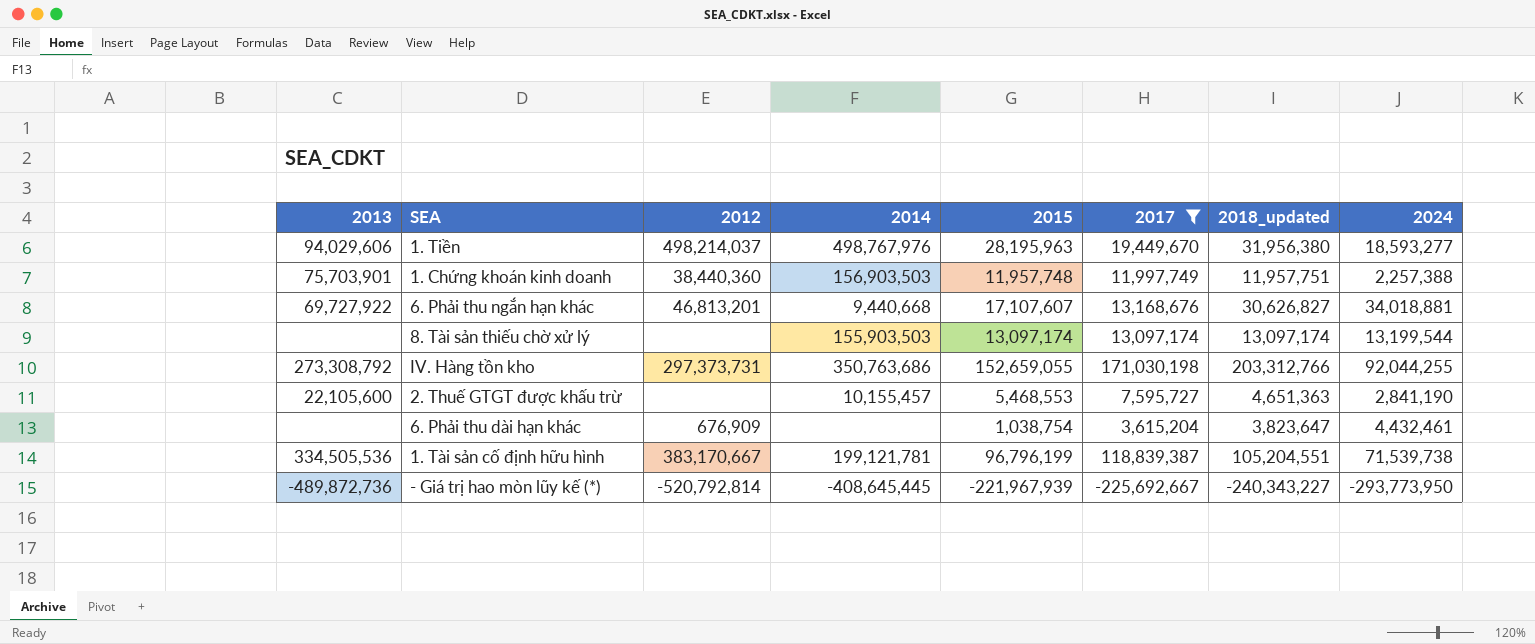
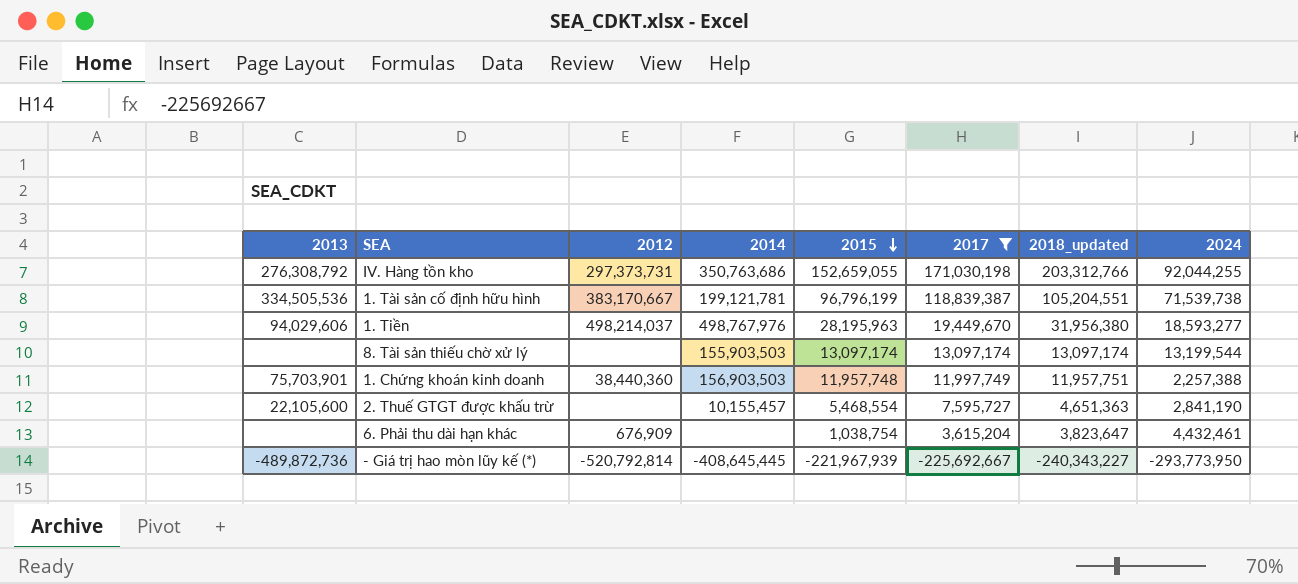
row order: none -> 2015 descending
row 6. Phải thu ngắn hạn khác: 69,727,922 | 46,813,201 | 9,440,668 | 17,107,607 | 13,168,676 | 30,626,827 | 34,018,881 -> none
IV. Hàng tồn kho | 2013: 273,308,792 -> 276,308,792
2. Thuế GTGT được khấu trừ | 2015: 5,468,553 -> 5,468,554

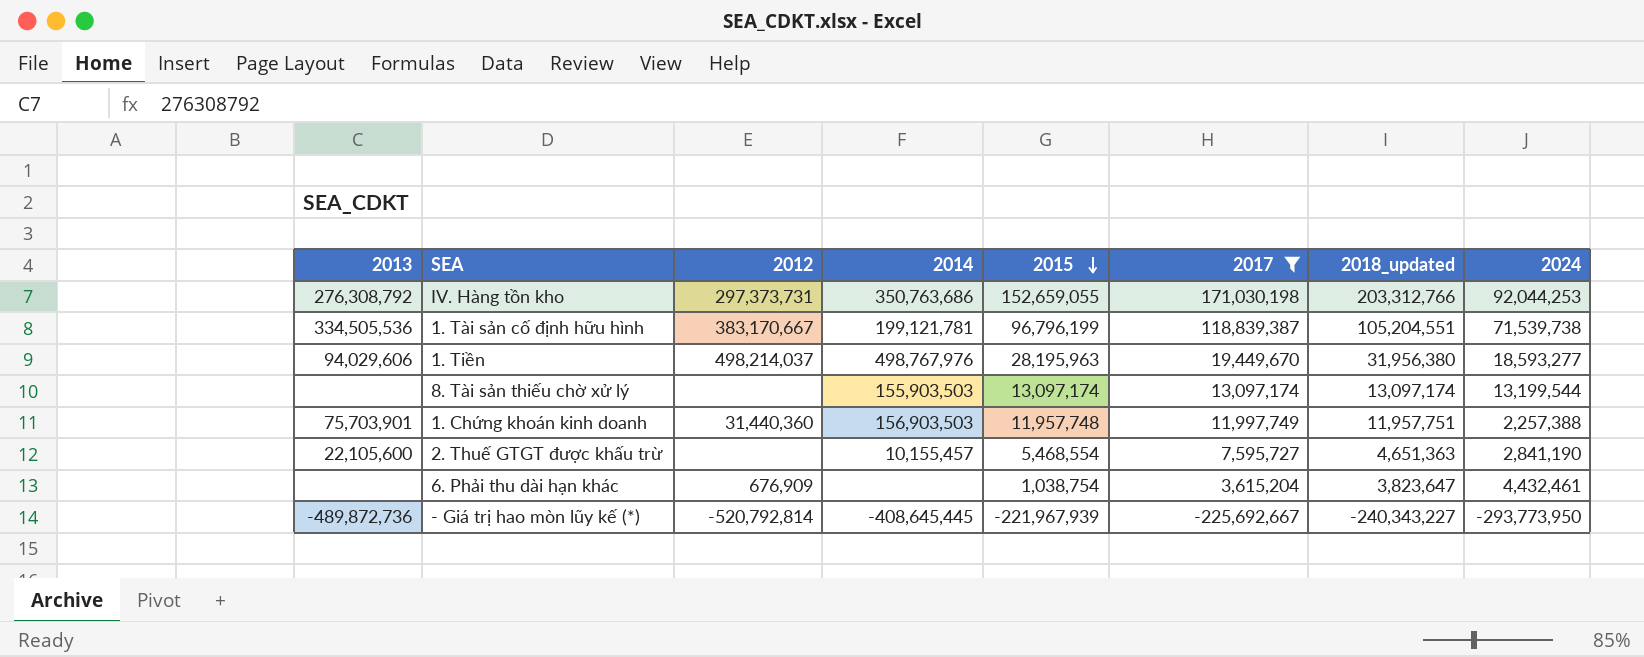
IV. Hàng tồn kho | 2024: 92,044,255 -> 92,044,253
1. Chứng khoán kinh doanh | 2012: 38,440,360 -> 31,440,360

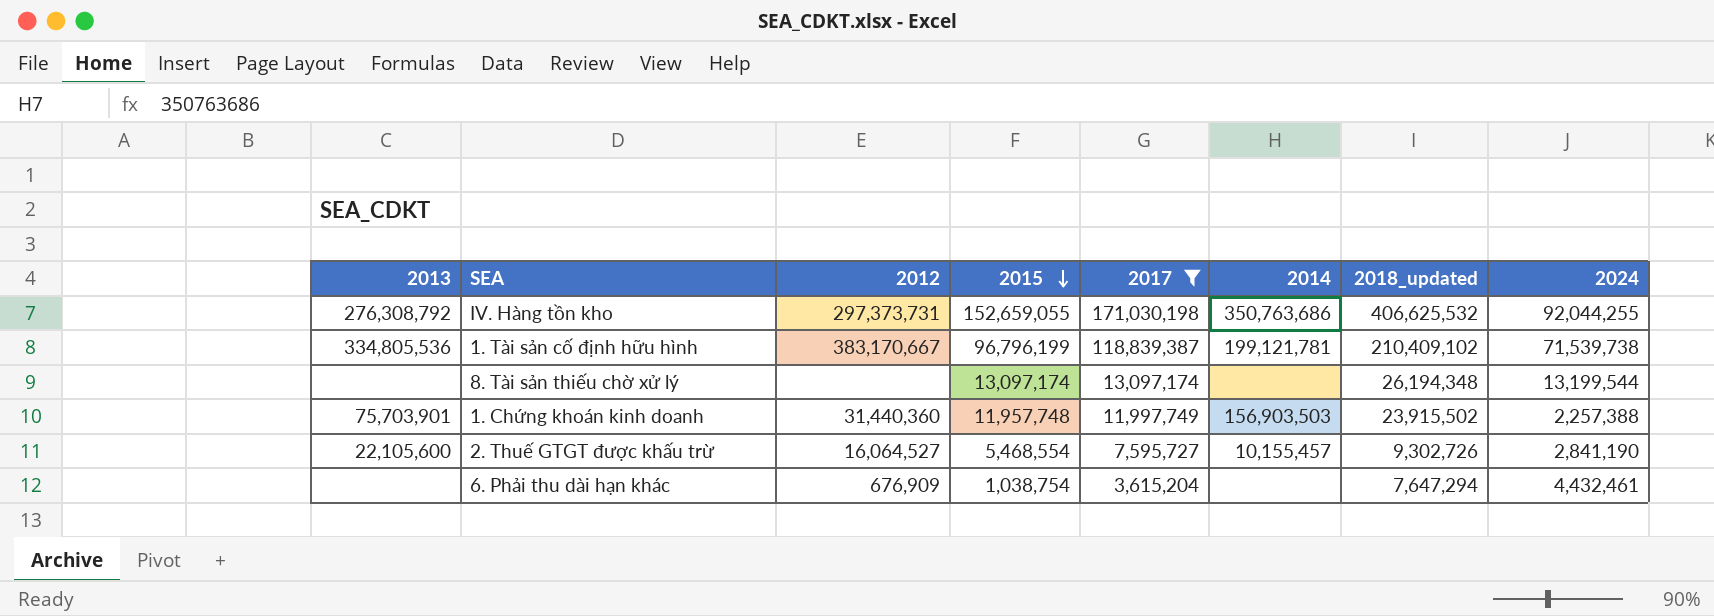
column 2014 | position: 4 -> 6
row 1. Tiền: 94,029,606 | 498,214,037 | 498,767,976 | 28,195,963 | 19,449,670 | 31,956,380 | 18,593,277 -> none
row - Giá trị hao mòn lũy kế (*): -489,872,736 | -520,792,814 | -408,645,445 | -221,967,939 | -225,692,667 | -240,343,227 | -293,773,950 -> none
IV. Hàng tồn kho | 2018_updated: 203,312,766 -> 406,625,532
IV. Hàng tồn kho | 2024: 92,044,253 -> 92,044,255
1. Tài sản cố định hữu hình | 2013: 334,505,536 -> 334,805,536
1. Tài sản cố định hữu hình | 2018_updated: 105,204,551 -> 210,409,102
8. Tài sản thiếu chờ xử lý | 2014: 155,903,503 -> none
8. Tài sản thiếu chờ xử lý | 2018_updated: 13,097,174 -> 26,194,348
1. Chứng khoán kinh doanh | 2018_updated: 11,957,751 -> 23,915,502
2. Thuế GTGT được khấu trừ | 2012: none -> 16,064,527
2. Thuế GTGT được khấu trừ | 2018_updated: 4,651,363 -> 9,302,726
6. Phải thu dài hạn khác | 2018_updated: 3,823,647 -> 7,647,294

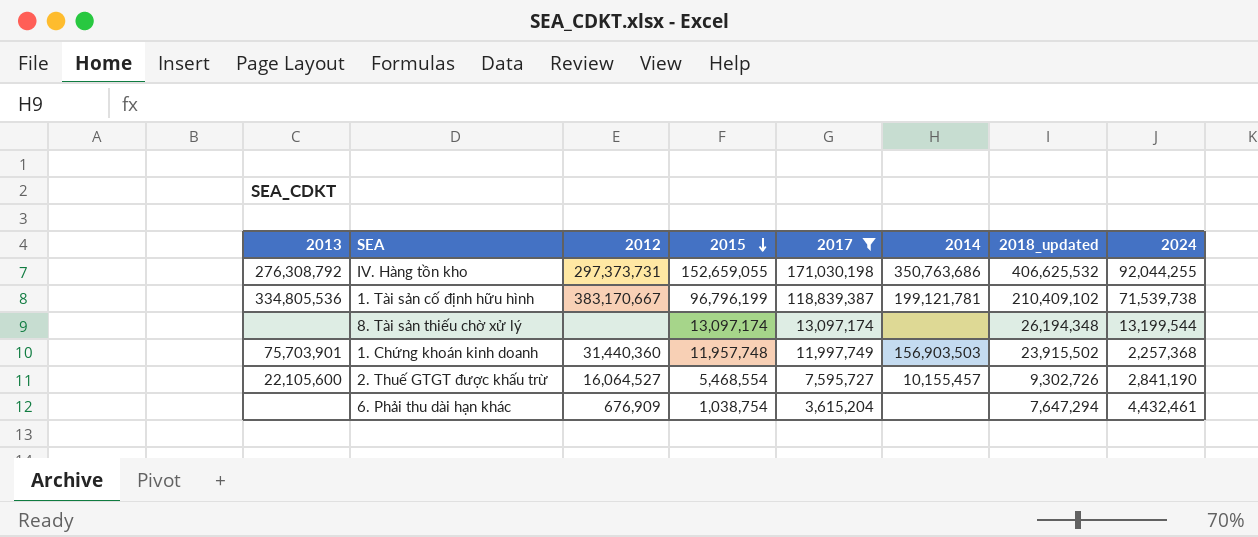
1. Chứng khoán kinh doanh | 2024: 2,257,388 -> 2,257,368

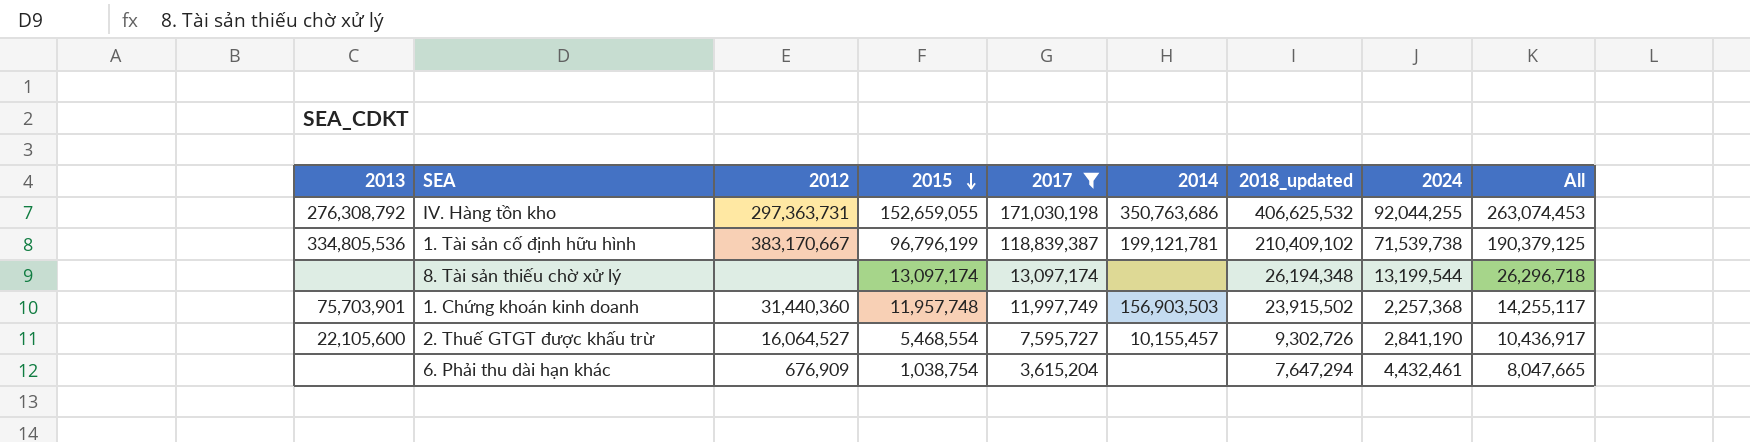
column All | formula: none -> [2017] + [2024]
IV. Hàng tồn kho | 2012: 297,373,731 -> 297,363,731

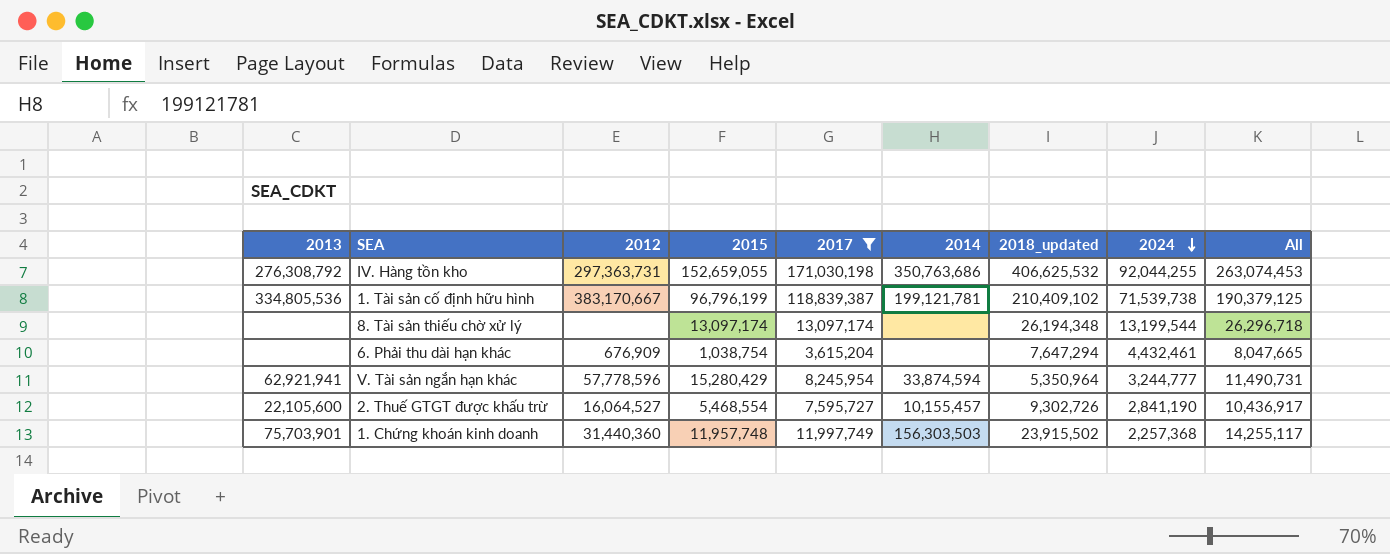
row order: 2015 descending -> 2024 descending
row V. Tài sản ngắn hạn khác: none -> 62,921,941 | 57,778,596 | 15,280,429 | 8,245,954 | 33,874,594 | 5,350,964 | 3,244,777 | 11,490,731
1. Chứng khoán kinh doanh | 2014: 156,903,503 -> 156,303,503

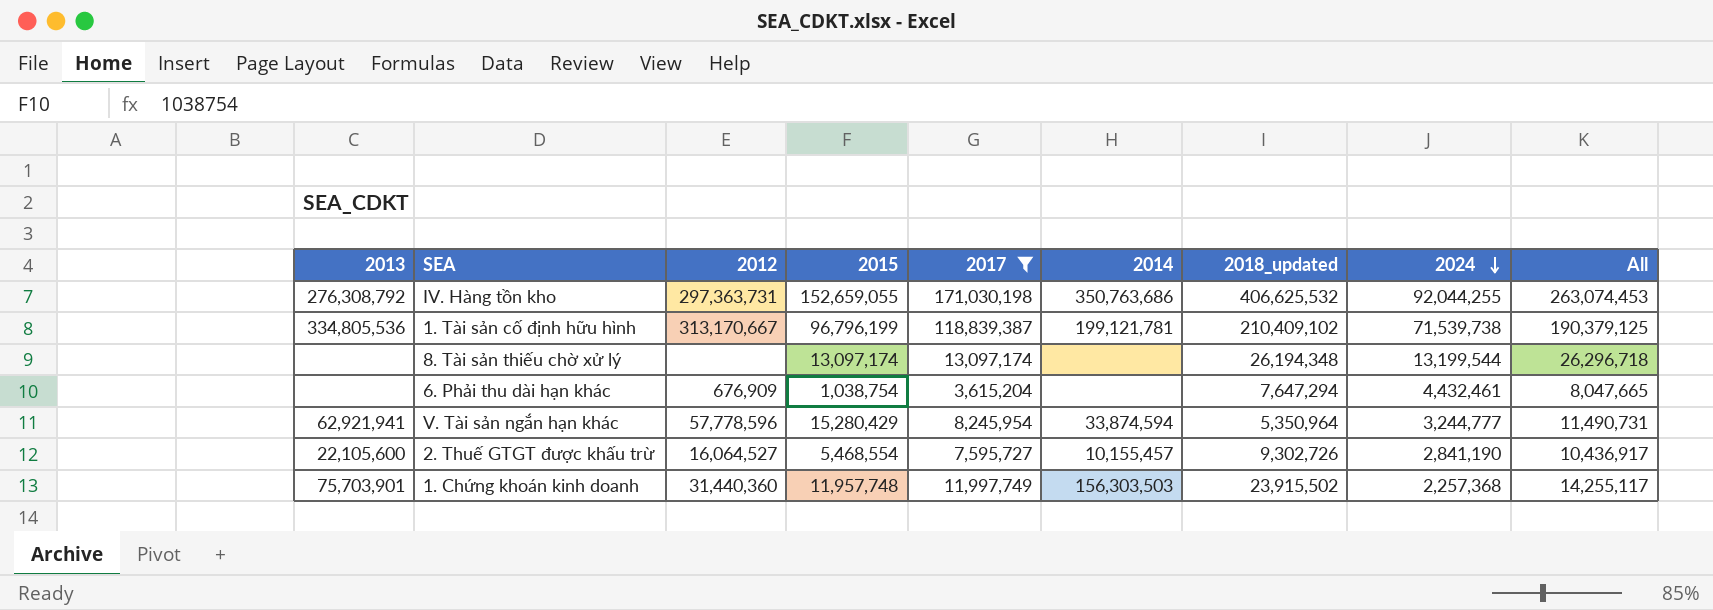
1. Tài sản cố định hữu hình | 2012: 383,170,667 -> 313,170,667

